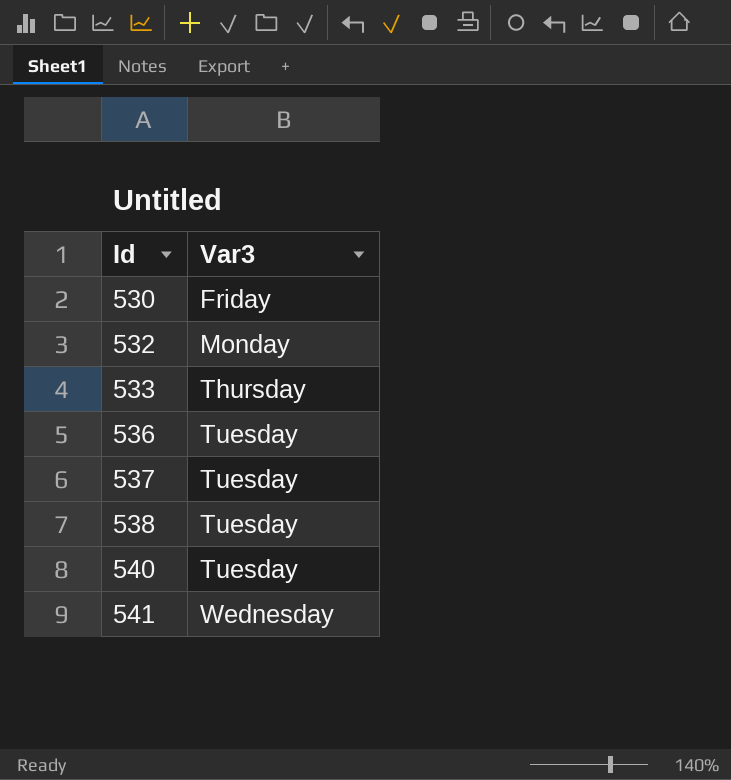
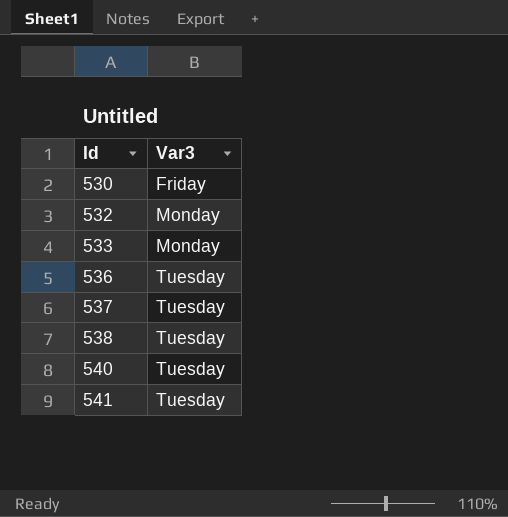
533 | Var3: Thursday -> Monday
541 | Var3: Wednesday -> Tuesday

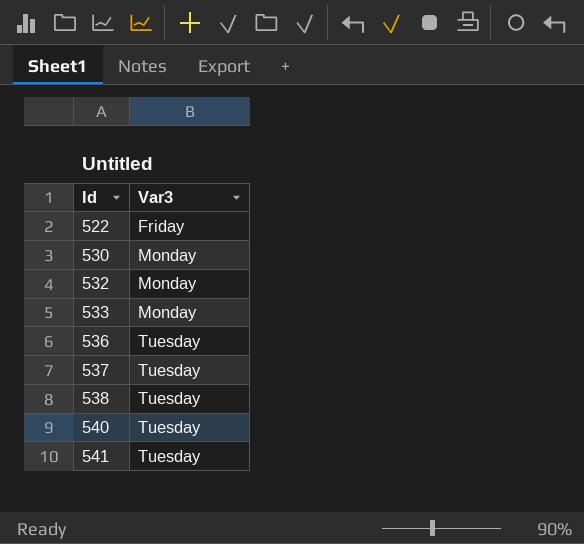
row 522: none -> Friday
530 | Var3: Friday -> Monday

